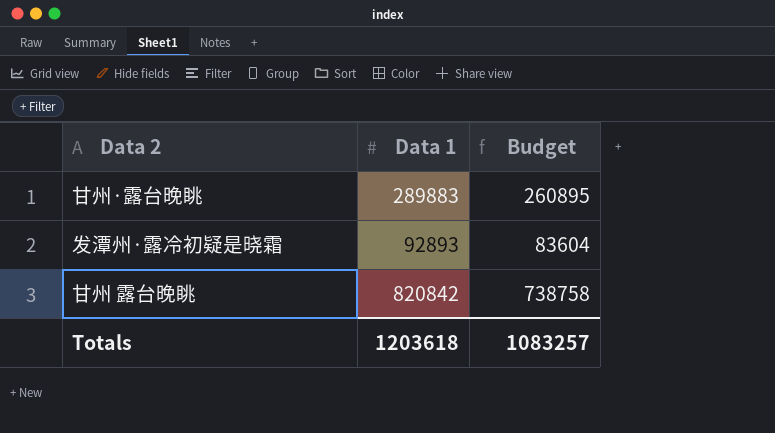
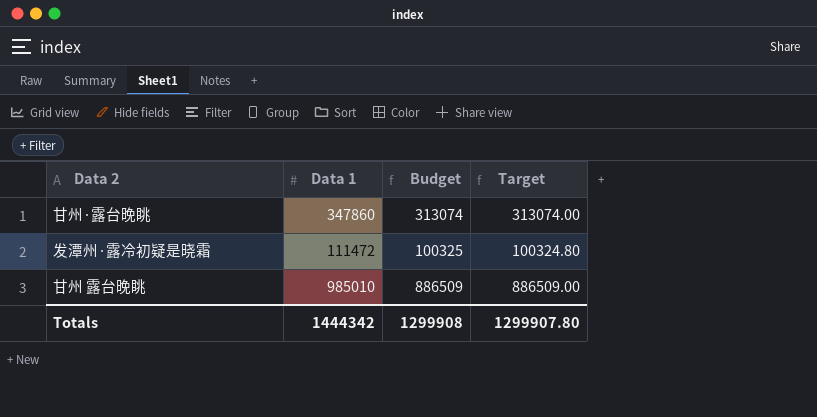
column Target | formula: none -> [Data 1] * 0.9
甘州·露台晚眺 | Data 1: 289883 -> 347860
甘州·露台晚眺 | Budget: 260895 -> 313074
发潭州·露冷初疑是晓霜 | Data 1: 92893 -> 111472
发潭州·露冷初疑是晓霜 | Budget: 83604 -> 100325
甘州 露台晚眺 | Data 1: 820842 -> 985010
甘州 露台晚眺 | Budget: 738758 -> 886509
Totals | Data 1: 1203618 -> 1444342
Totals | Budget: 1083257 -> 1299908

